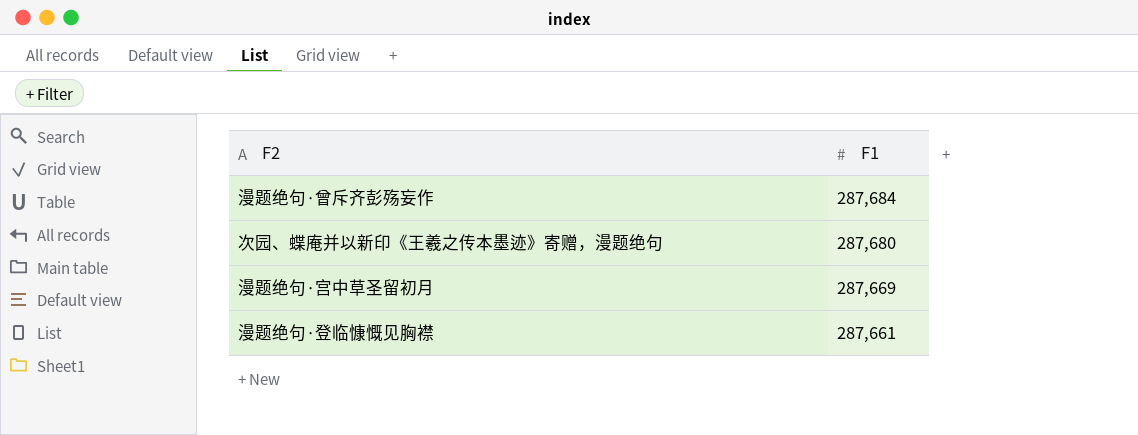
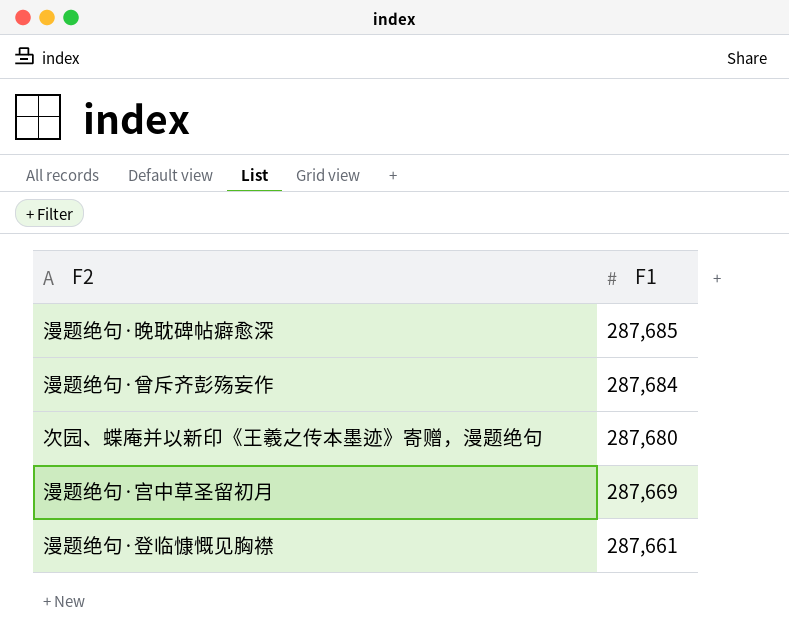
row 漫题绝句·晚耽碑帖癖愈深: none -> 287,685

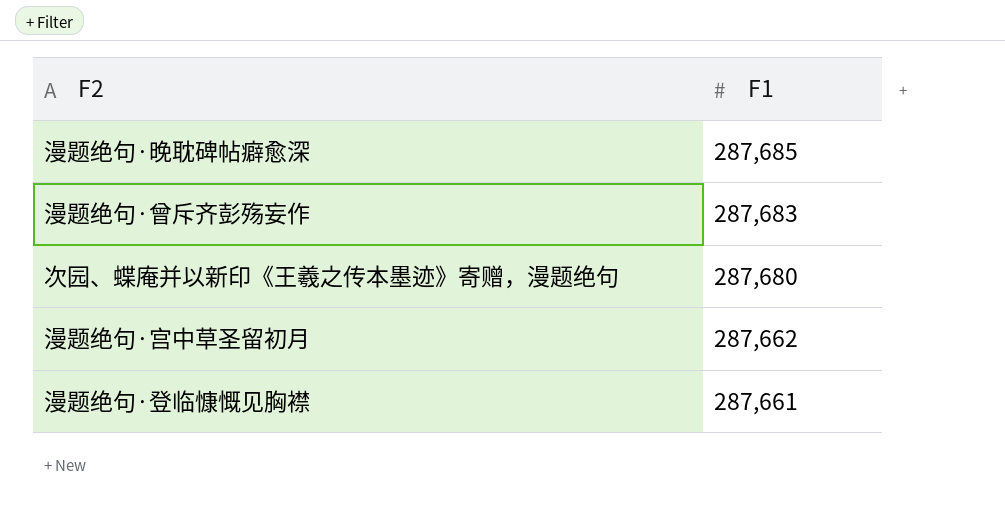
漫题绝句·曾斥齐彭殇妄作 | F1: 287,684 -> 287,683
漫题绝句·宫中草圣留初月 | F1: 287,669 -> 287,662

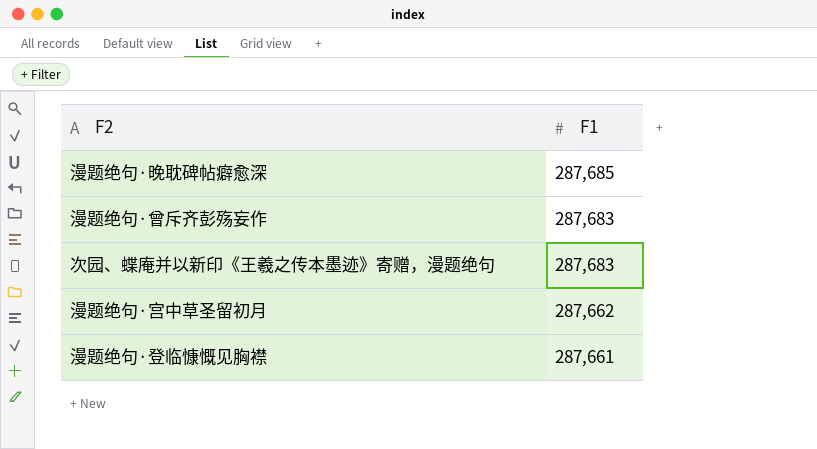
次园、蝶庵并以新印《王羲之传本墨迹》寄赠，漫题绝句 | F1: 287,680 -> 287,683

